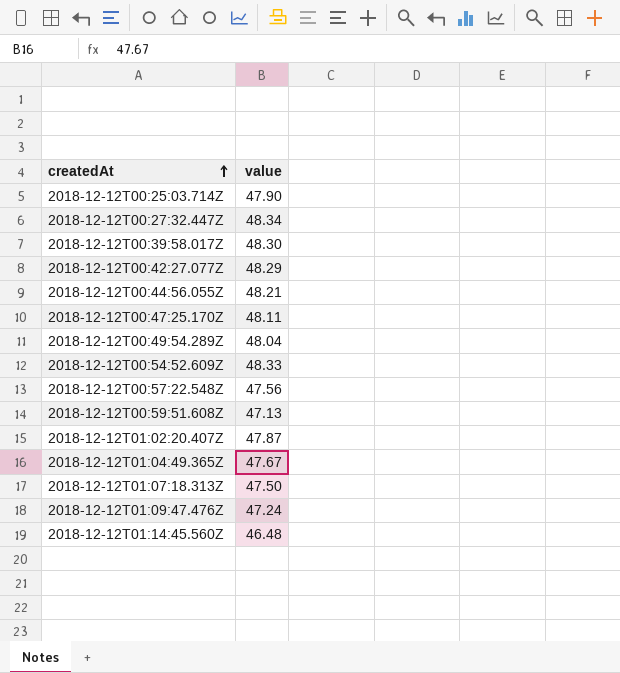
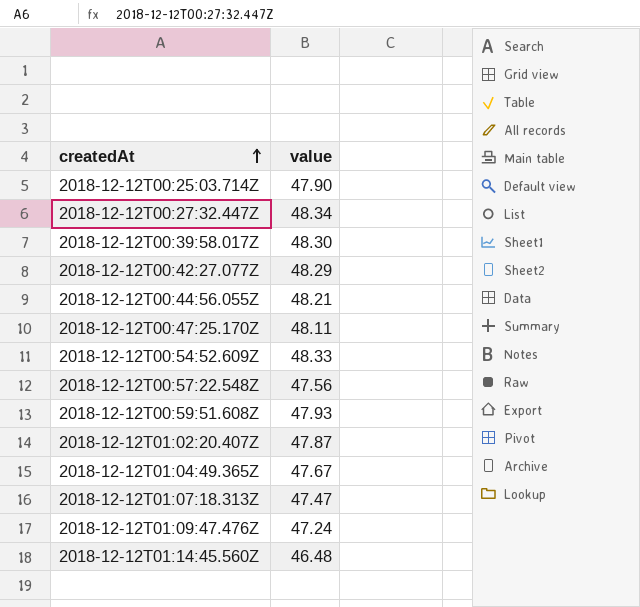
row 2018-12-12T00:49:54.289Z: 48.04 -> none
2018-12-12T00:59:51.608Z | value: 47.13 -> 47.93
2018-12-12T01:07:18.313Z | value: 47.50 -> 47.47

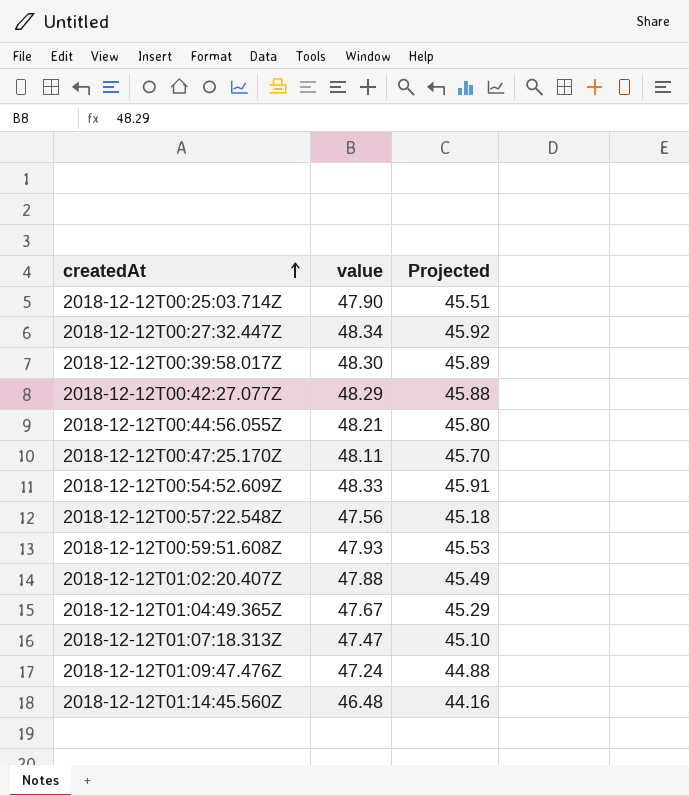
column Projected | formula: none -> [value] * 0.95
2018-12-12T01:02:20.407Z | value: 47.87 -> 47.88

